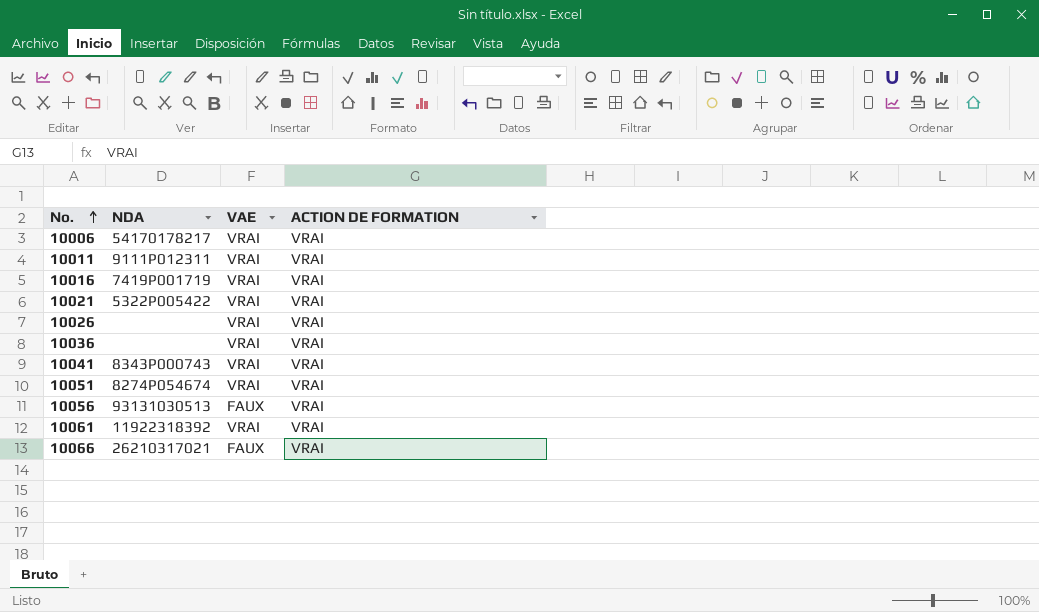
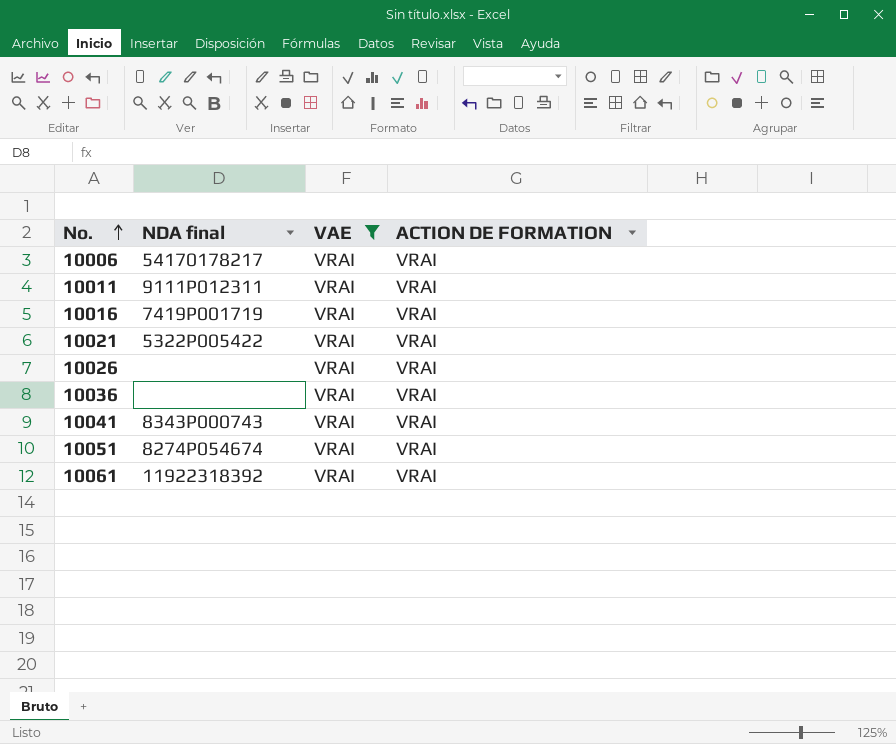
filter: none -> VAE = VRAI
column name: NDA -> NDA final

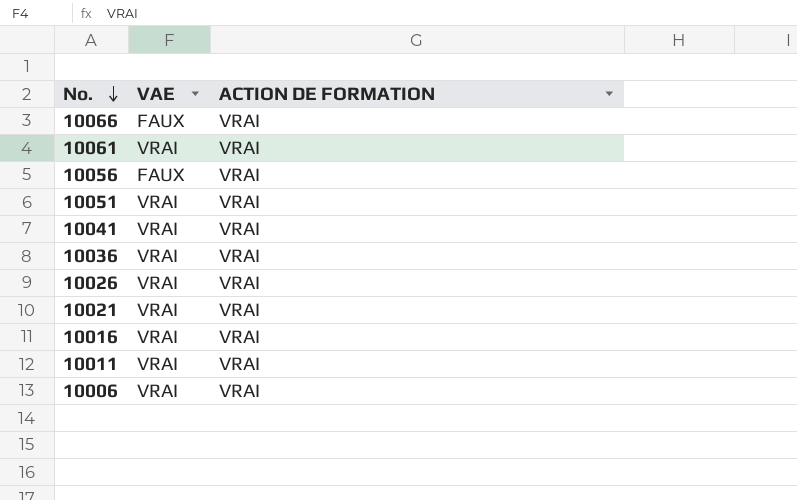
filter: VAE = VRAI -> none
row order: No. ascending -> No. descending
column NDA final | position: 2 -> none

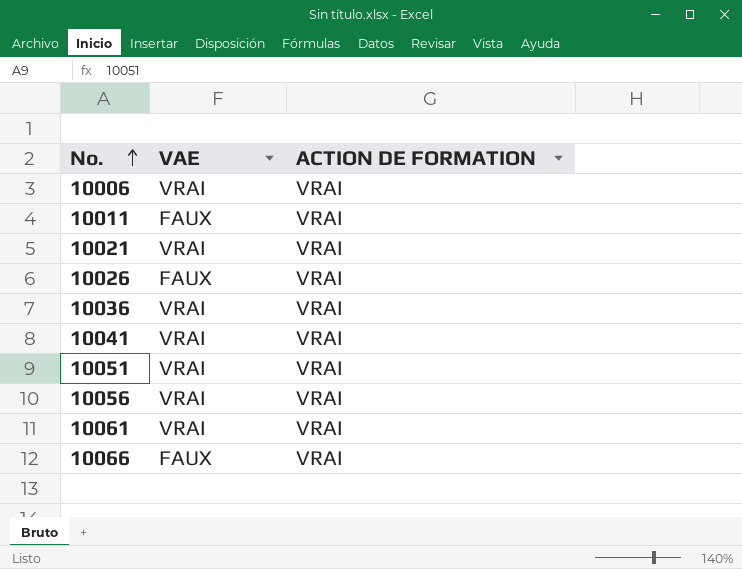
row order: No. descending -> No. ascending
row 10016: VRAI | VRAI -> none
10011 | VAE: VRAI -> FAUX
10026 | VAE: VRAI -> FAUX
10056 | VAE: FAUX -> VRAI

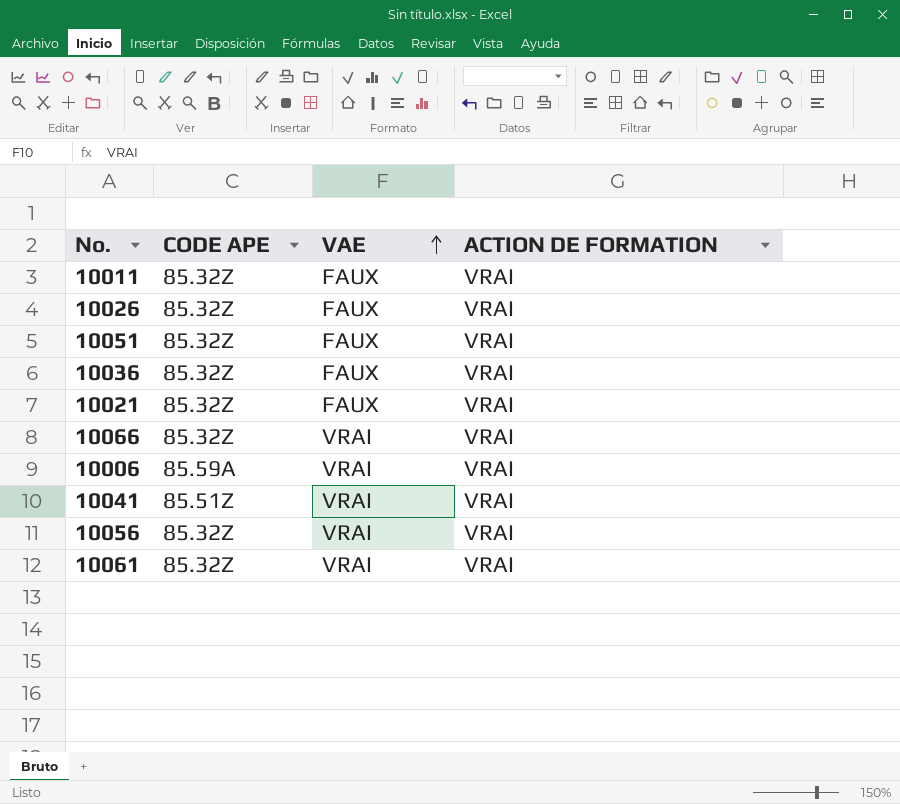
row order: No. ascending -> VAE ascending
column CODE APE | position: none -> 2
10051 | VAE: VRAI -> FAUX
10036 | VAE: VRAI -> FAUX
10021 | VAE: VRAI -> FAUX
10066 | VAE: FAUX -> VRAI

